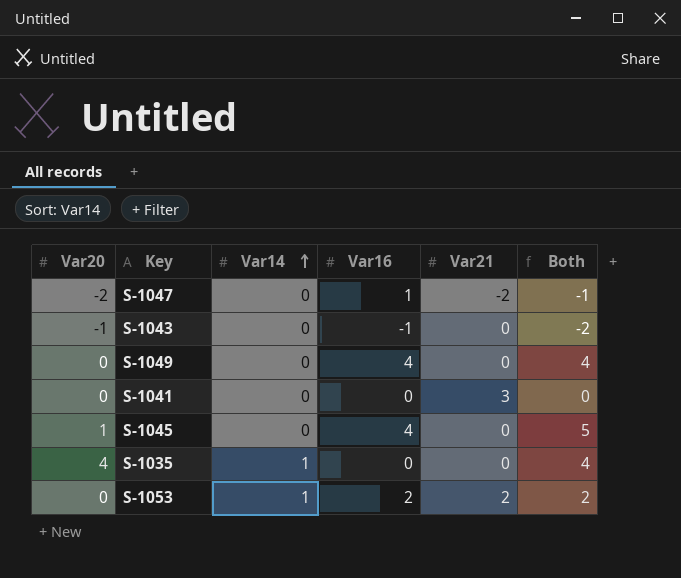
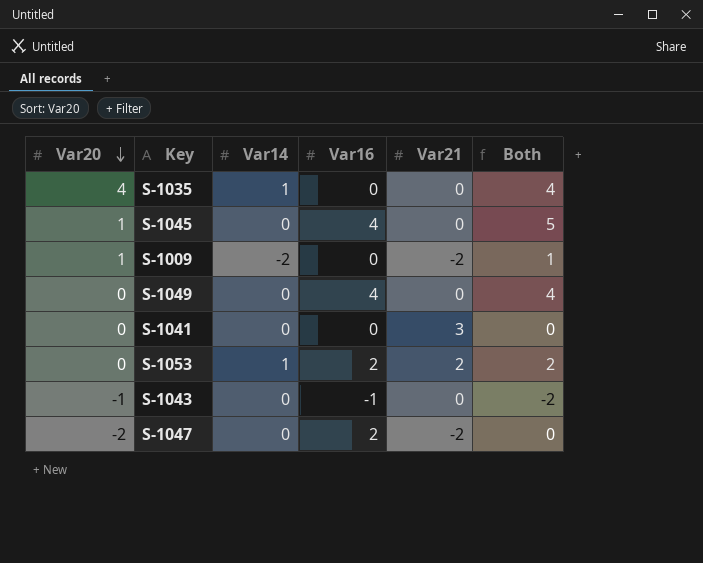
row order: Var14 ascending -> Var20 descending
row S-1009: none -> 1 | -2 | 0 | -2 | 1
S-1047 | Var16: 1 -> 2
S-1047 | Both: -1 -> 0

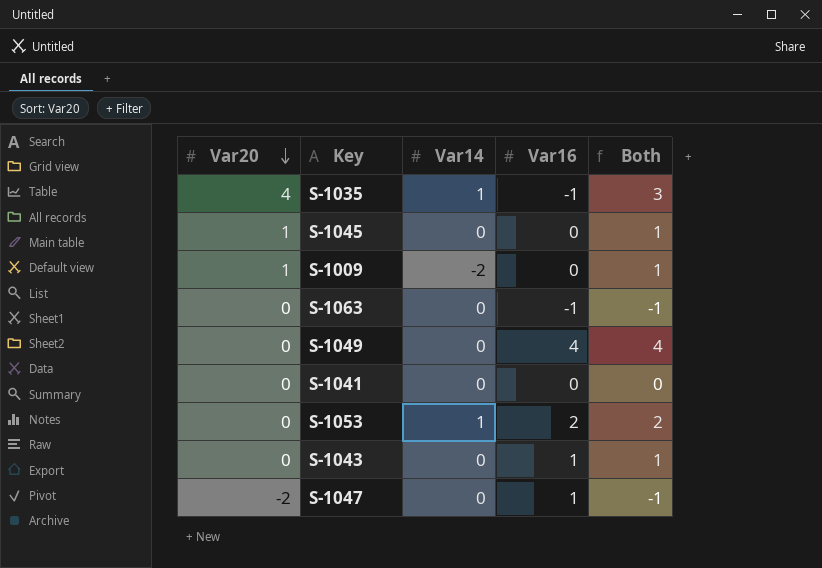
column Var21 | position: 5 -> none
S-1035 | Var16: 0 -> -1
S-1035 | Both: 4 -> 3
S-1045 | Var16: 4 -> 0
S-1045 | Both: 5 -> 1
row S-1063: none -> 0 | 0 | -1 | -1
S-1043 | Var20: -1 -> 0
S-1043 | Var16: -1 -> 1
S-1043 | Both: -2 -> 1
S-1047 | Var16: 2 -> 1
S-1047 | Both: 0 -> -1

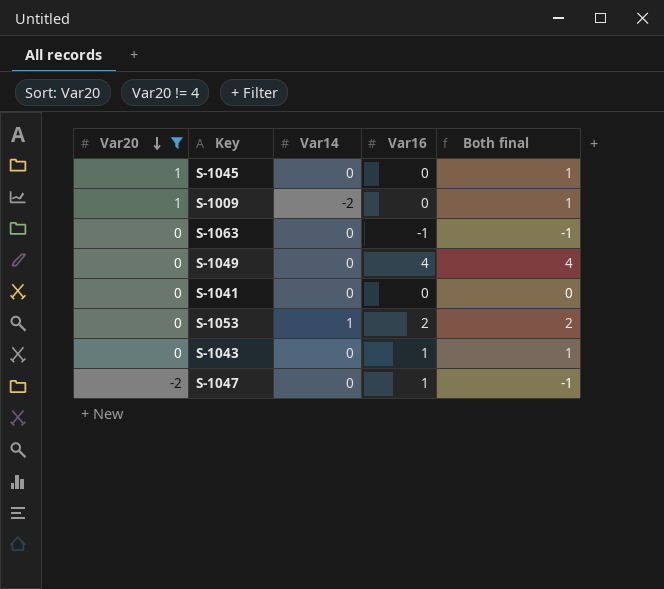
filter: none -> Var20 != 4
column name: Both -> Both final

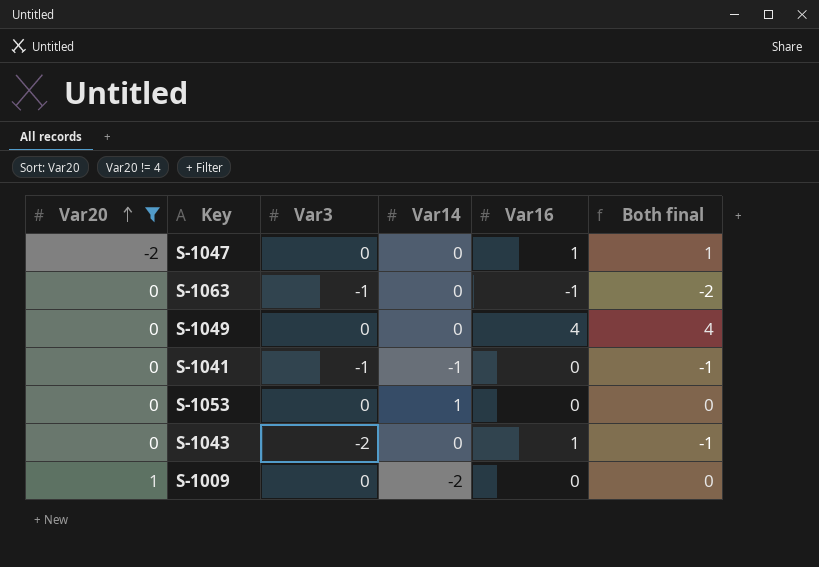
row order: Var20 descending -> Var20 ascending
column Var3 | position: none -> 3
column Both final | formula: [Var20] + [Var16] -> [Var3] + [Var16]
row S-1045: 1 | 0 | 0 | 1 -> none
S-1041 | Var14: 0 -> -1
S-1053 | Var16: 2 -> 0

